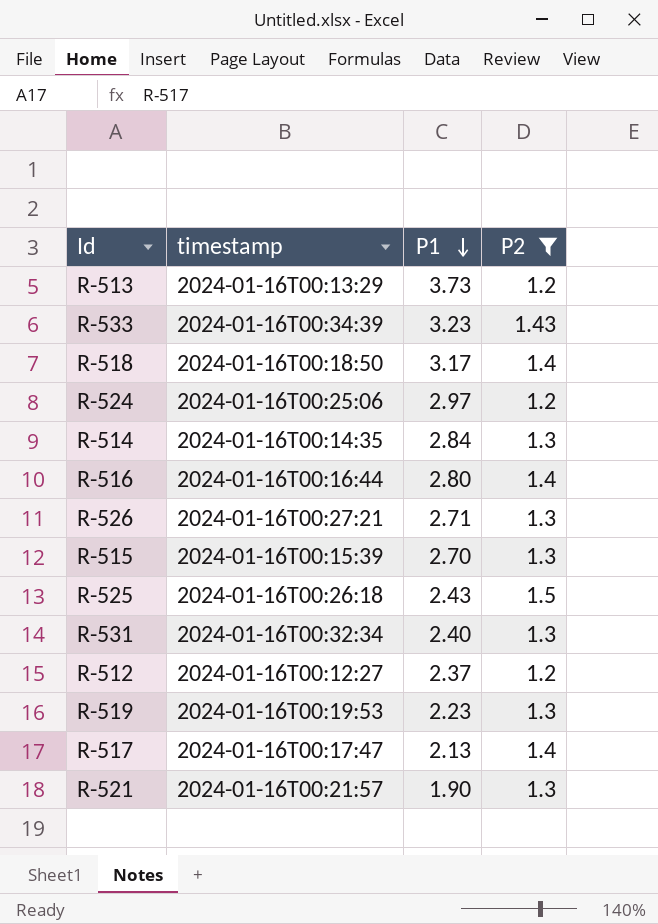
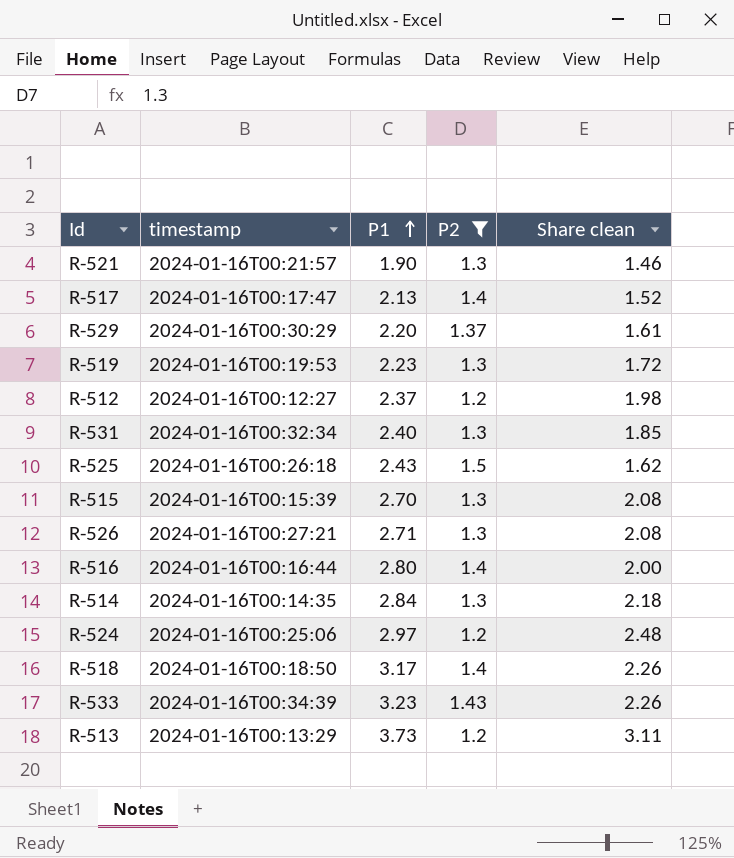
row order: P1 descending -> P1 ascending
column Share clean | formula: none -> [P1] / [P2]
row R-529: none -> 2024-01-16T00:30:29 | 2.20 | 1.37 | 1.61

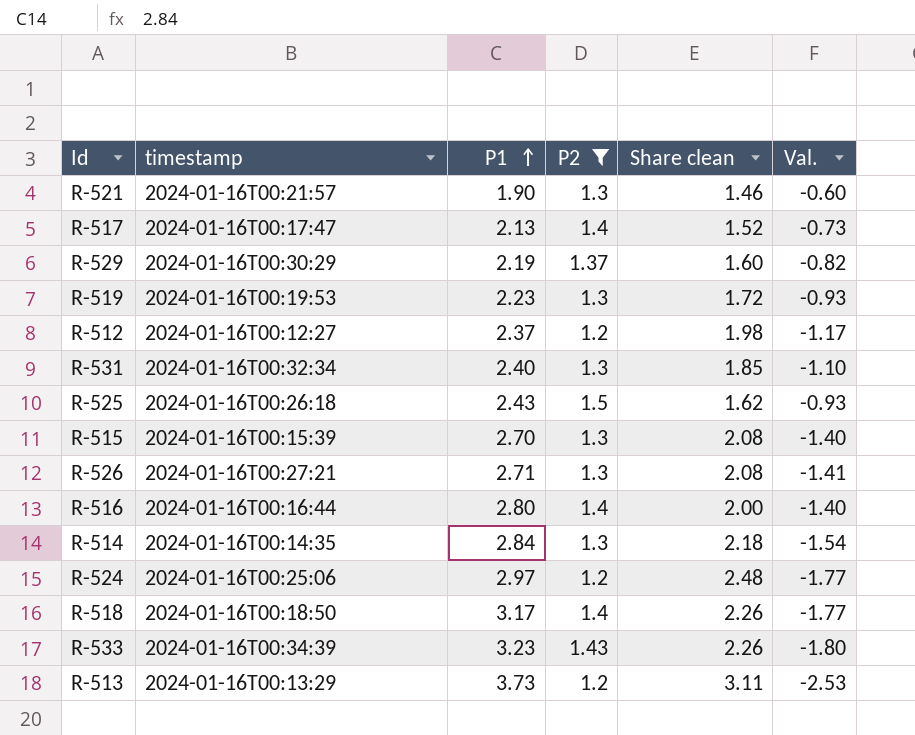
column Val. | formula: none -> [P2] - [P1]
R-529 | P1: 2.20 -> 2.19
R-529 | Share clean: 1.61 -> 1.60

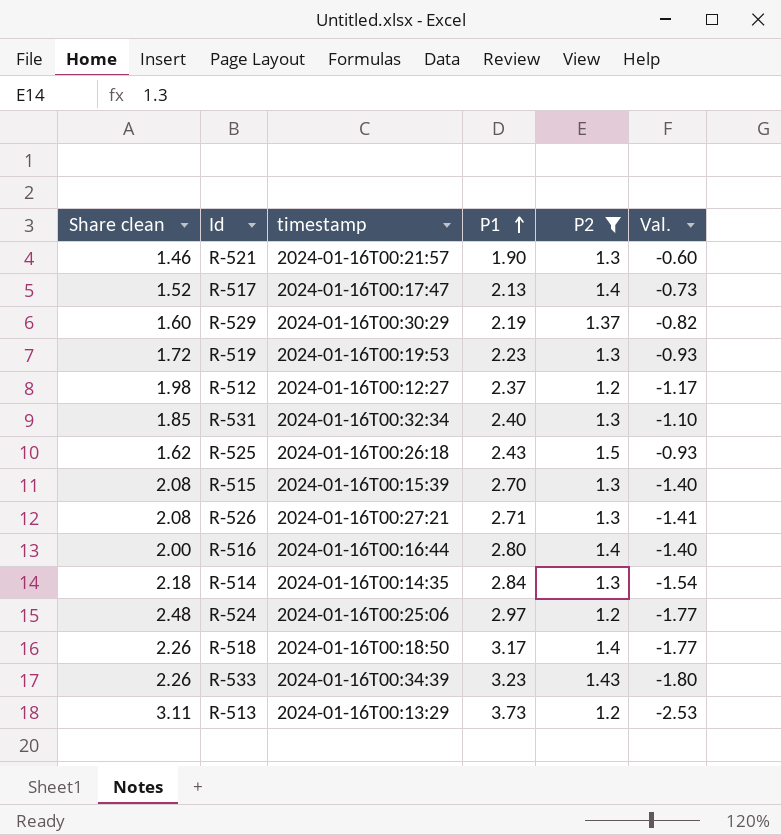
column Share clean | position: 5 -> 1

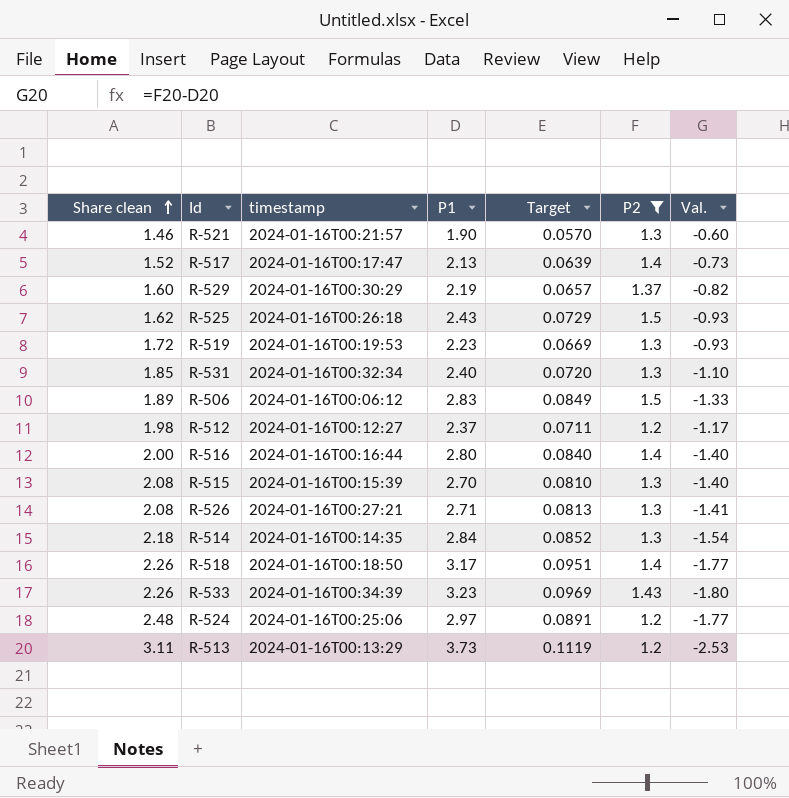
row order: P1 ascending -> Share clean ascending
column Target | formula: none -> [P1] * 0.03
row R-506: none -> 1.89 | 2024-01-16T00:06:12 | 2.83 | 0.0849 | 1.5 | -1.33

